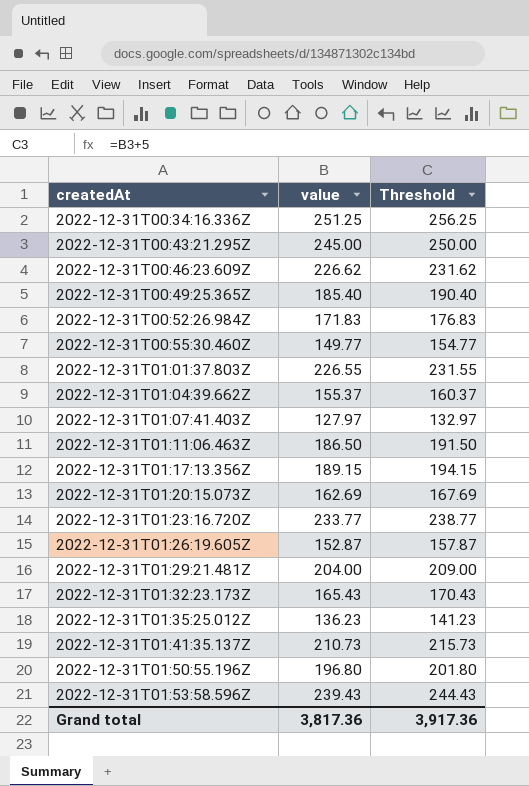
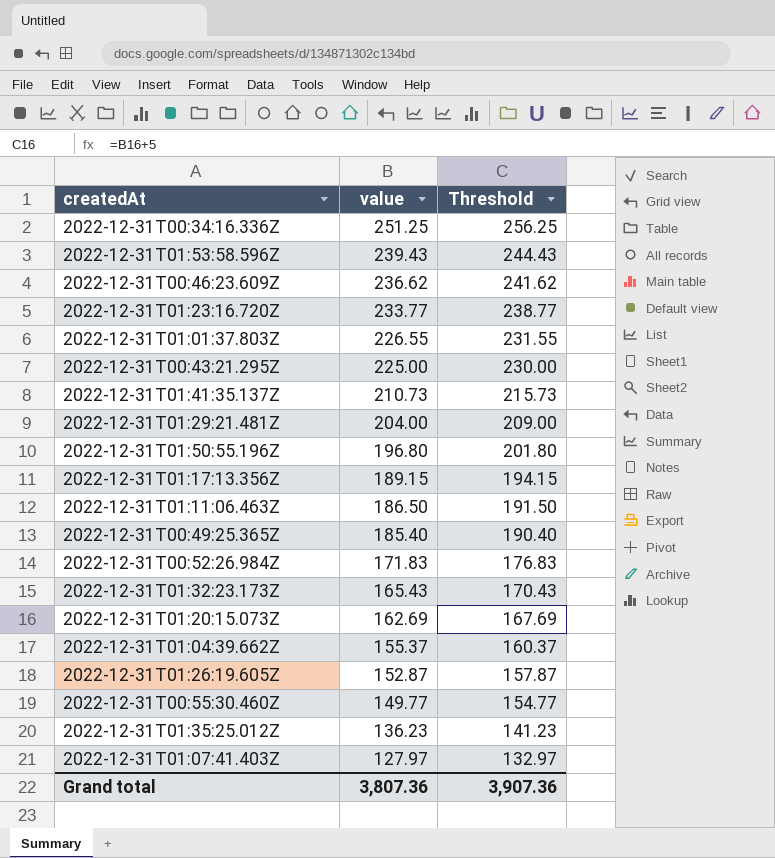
row order: createdAt ascending -> value descending
2022-12-31T00:46:23.609Z | value: 226.62 -> 236.62
2022-12-31T00:46:23.609Z | Threshold: 231.62 -> 241.62
2022-12-31T00:43:21.295Z | value: 245.00 -> 225.00
2022-12-31T00:43:21.295Z | Threshold: 250.00 -> 230.00
Grand total | value: 3,817.36 -> 3,807.36
Grand total | Threshold: 3,917.36 -> 3,907.36

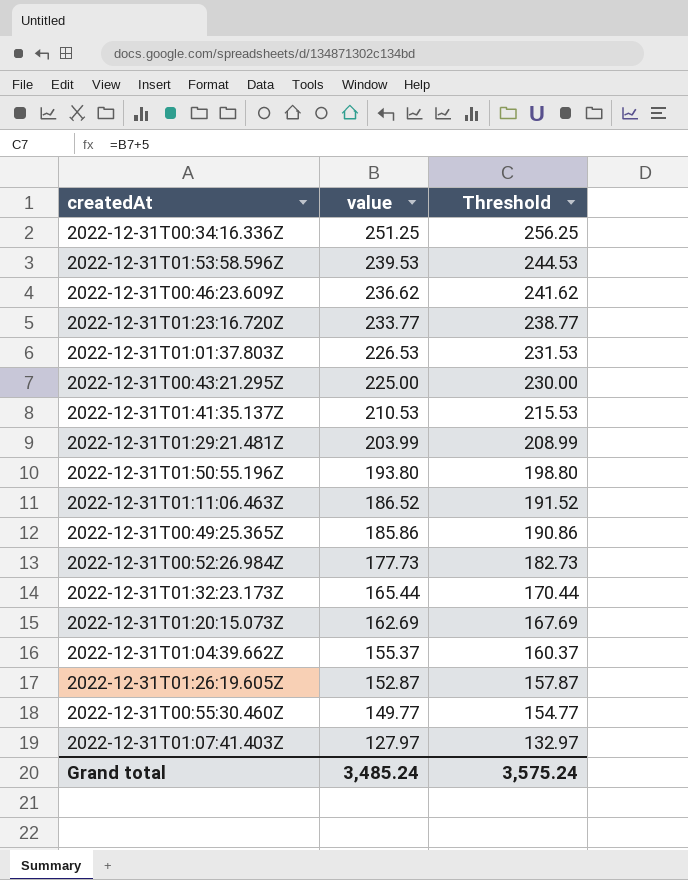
row 2022-12-31T01:17:13.356Z: 189.15 | 194.15 -> none
row 2022-12-31T01:35:25.012Z: 136.23 | 141.23 -> none
2022-12-31T01:53:58.596Z | value: 239.43 -> 239.53
2022-12-31T01:53:58.596Z | Threshold: 244.43 -> 244.53
2022-12-31T01:01:37.803Z | value: 226.55 -> 226.53
2022-12-31T01:01:37.803Z | Threshold: 231.55 -> 231.53
2022-12-31T01:41:35.137Z | value: 210.73 -> 210.53
2022-12-31T01:41:35.137Z | Threshold: 215.73 -> 215.53
2022-12-31T01:29:21.481Z | value: 204.00 -> 203.99
2022-12-31T01:29:21.481Z | Threshold: 209.00 -> 208.99
2022-12-31T01:50:55.196Z | value: 196.80 -> 193.80
2022-12-31T01:50:55.196Z | Threshold: 201.80 -> 198.80
2022-12-31T01:11:06.463Z | value: 186.50 -> 186.52
2022-12-31T01:11:06.463Z | Threshold: 191.50 -> 191.52
2022-12-31T00:49:25.365Z | value: 185.40 -> 185.86
2022-12-31T00:49:25.365Z | Threshold: 190.40 -> 190.86
2022-12-31T00:52:26.984Z | value: 171.83 -> 177.73
2022-12-31T00:52:26.984Z | Threshold: 176.83 -> 182.73
2022-12-31T01:32:23.173Z | value: 165.43 -> 165.44
2022-12-31T01:32:23.173Z | Threshold: 170.43 -> 170.44
Grand total | value: 3,807.36 -> 3,485.24
Grand total | Threshold: 3,907.36 -> 3,575.24

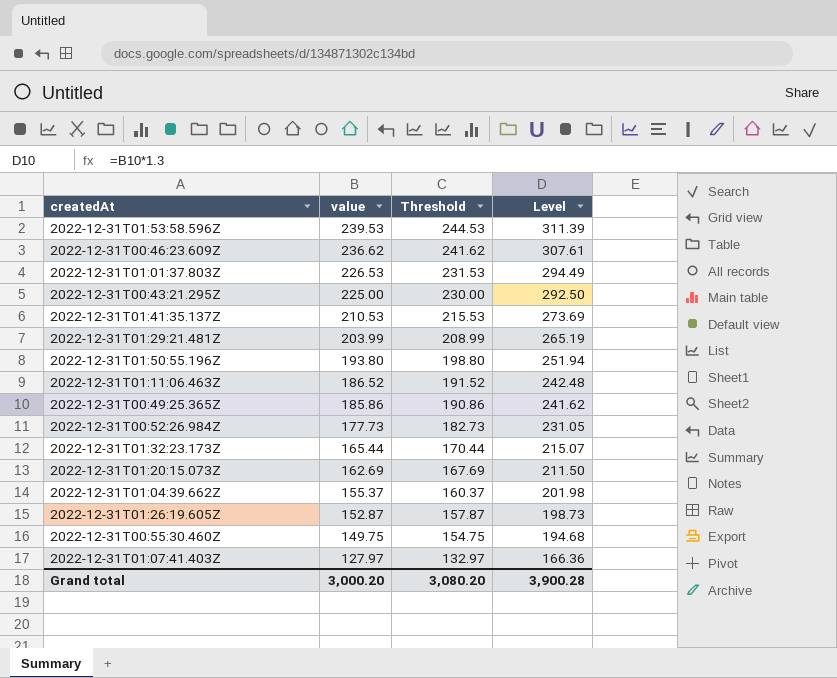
column Level | formula: none -> [value] * 1.3
row 2022-12-31T00:34:16.336Z: 251.25 | 256.25 -> none
row 2022-12-31T01:23:16.720Z: 233.77 | 238.77 -> none
2022-12-31T00:55:30.460Z | value: 149.77 -> 149.75
2022-12-31T00:55:30.460Z | Threshold: 154.77 -> 154.75
Grand total | value: 3,485.24 -> 3,000.20
Grand total | Threshold: 3,575.24 -> 3,080.20

